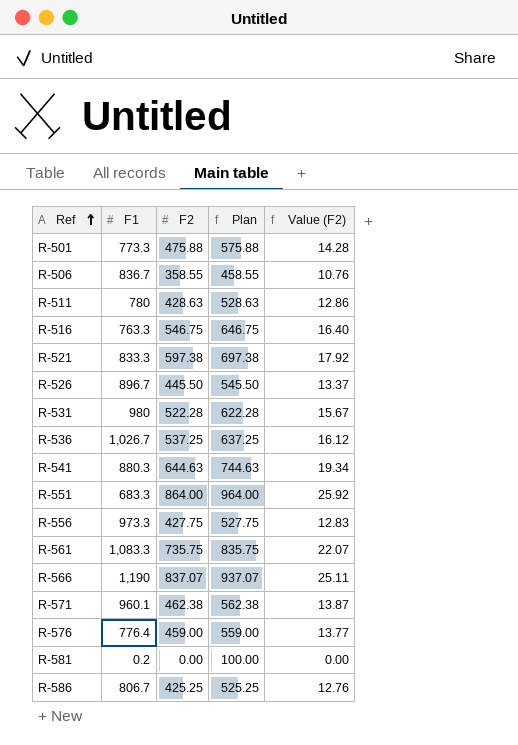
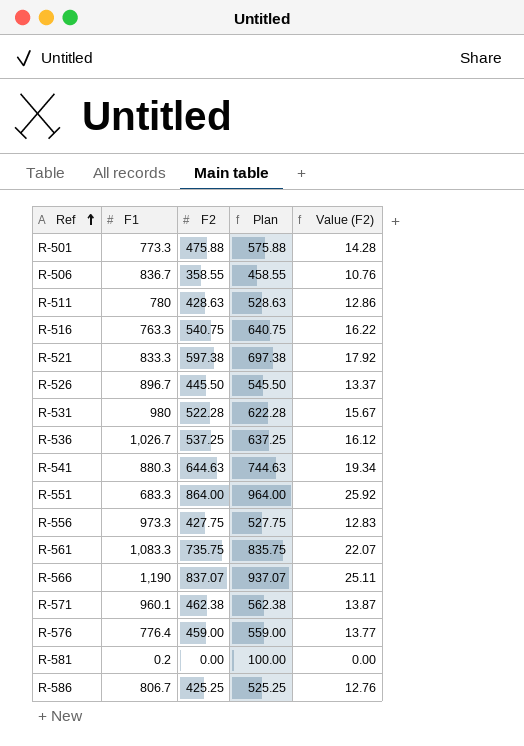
R-516 | F2: 546.75 -> 540.75
R-516 | Plan: 646.75 -> 640.75
R-516 | Value (F2): 16.40 -> 16.22

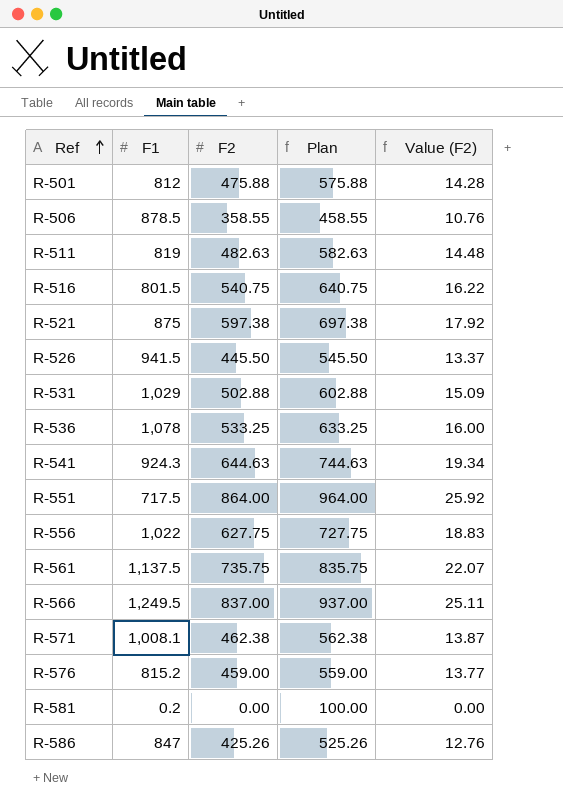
R-501 | F1: 773.3 -> 812
R-506 | F1: 836.7 -> 878.5
R-511 | F1: 780 -> 819
R-511 | F2: 428.63 -> 482.63
R-511 | Plan: 528.63 -> 582.63
R-511 | Value (F2): 12.86 -> 14.48
R-516 | F1: 763.3 -> 801.5
R-521 | F1: 833.3 -> 875
R-526 | F1: 896.7 -> 941.5
R-531 | F1: 980 -> 1,029
R-531 | F2: 522.28 -> 502.88
R-531 | Plan: 622.28 -> 602.88
R-531 | Value (F2): 15.67 -> 15.09
R-536 | F1: 1,026.7 -> 1,078
R-536 | F2: 537.25 -> 533.25
R-536 | Plan: 637.25 -> 633.25
R-536 | Value (F2): 16.12 -> 16.00
R-541 | F1: 880.3 -> 924.3
R-551 | F1: 683.3 -> 717.5
R-556 | F1: 973.3 -> 1,022
R-556 | F2: 427.75 -> 627.75
R-556 | Plan: 527.75 -> 727.75
R-556 | Value (F2): 12.83 -> 18.83
R-561 | F1: 1,083.3 -> 1,137.5
R-566 | F1: 1,190 -> 1,249.5
R-566 | F2: 837.07 -> 837.00
R-566 | Plan: 937.07 -> 937.00
R-571 | F1: 960.1 -> 1,008.1
R-576 | F1: 776.4 -> 815.2
R-586 | F1: 806.7 -> 847
R-586 | F2: 425.25 -> 425.26
R-586 | Plan: 525.25 -> 525.26

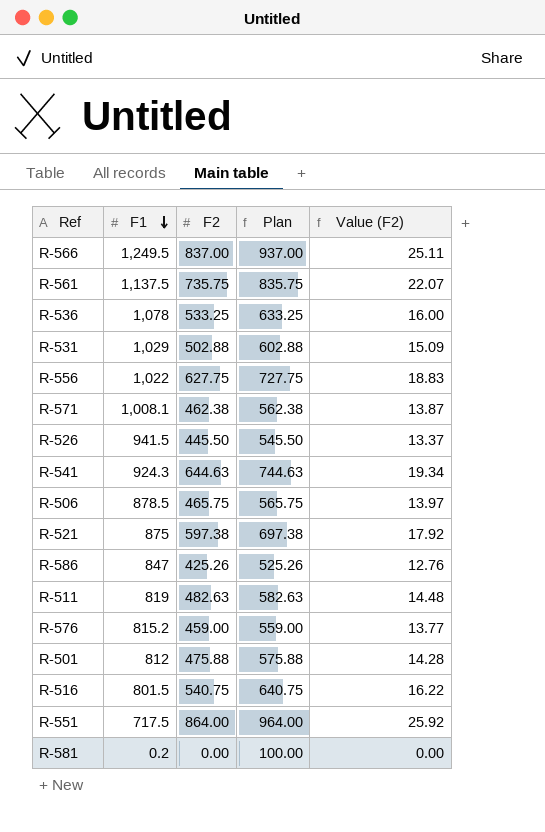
row order: Ref ascending -> F1 descending
R-506 | F2: 358.55 -> 465.75
R-506 | Plan: 458.55 -> 565.75
R-506 | Value (F2): 10.76 -> 13.97

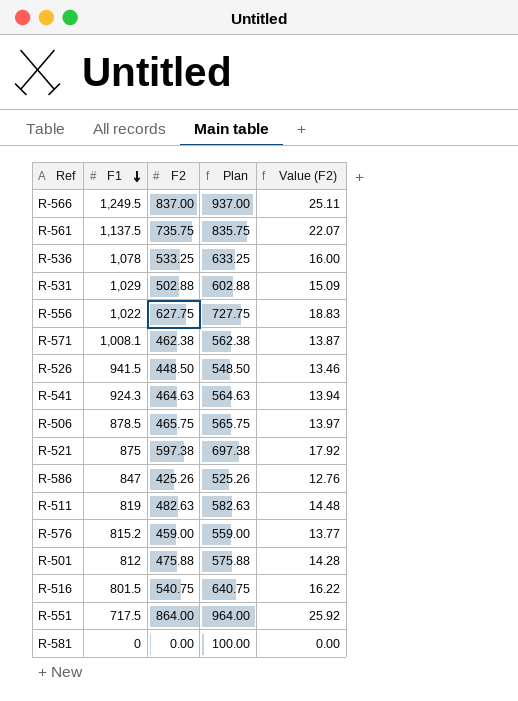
R-526 | F2: 445.50 -> 448.50
R-526 | Plan: 545.50 -> 548.50
R-526 | Value (F2): 13.37 -> 13.46
R-541 | F2: 644.63 -> 464.63
R-541 | Plan: 744.63 -> 564.63
R-541 | Value (F2): 19.34 -> 13.94
R-581 | F1: 0.2 -> 0

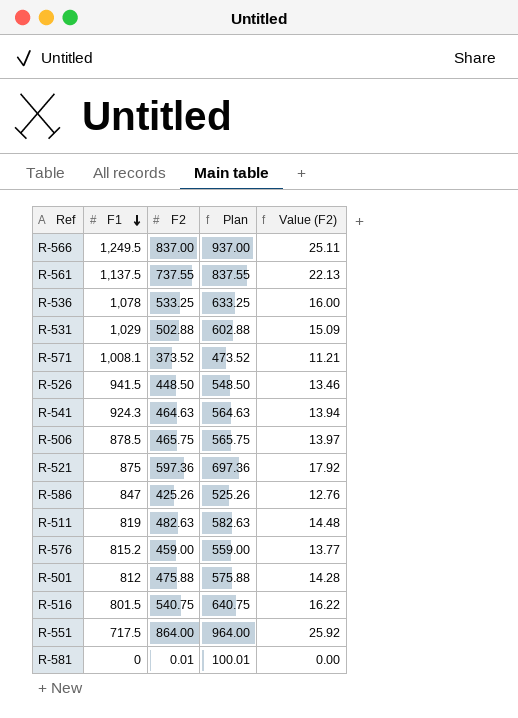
row R-556: 1,022 | 627.75 | 727.75 | 18.83 -> none
R-561 | F2: 735.75 -> 737.55
R-561 | Plan: 835.75 -> 837.55
R-561 | Value (F2): 22.07 -> 22.13
R-571 | F2: 462.38 -> 373.52
R-571 | Plan: 562.38 -> 473.52
R-571 | Value (F2): 13.87 -> 11.21
R-521 | F2: 597.38 -> 597.36
R-521 | Plan: 697.38 -> 697.36
R-581 | F2: 0.00 -> 0.01
R-581 | Plan: 100.00 -> 100.01

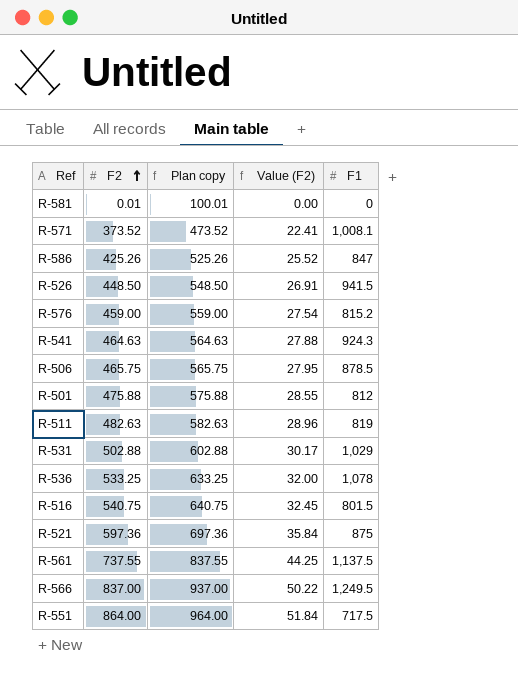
row order: F1 descending -> F2 ascending
column name: Plan -> Plan copy
column Value (F2) | formula: [F2] * 0.03 -> [F2] * 0.06
column F1 | position: 2 -> 5

